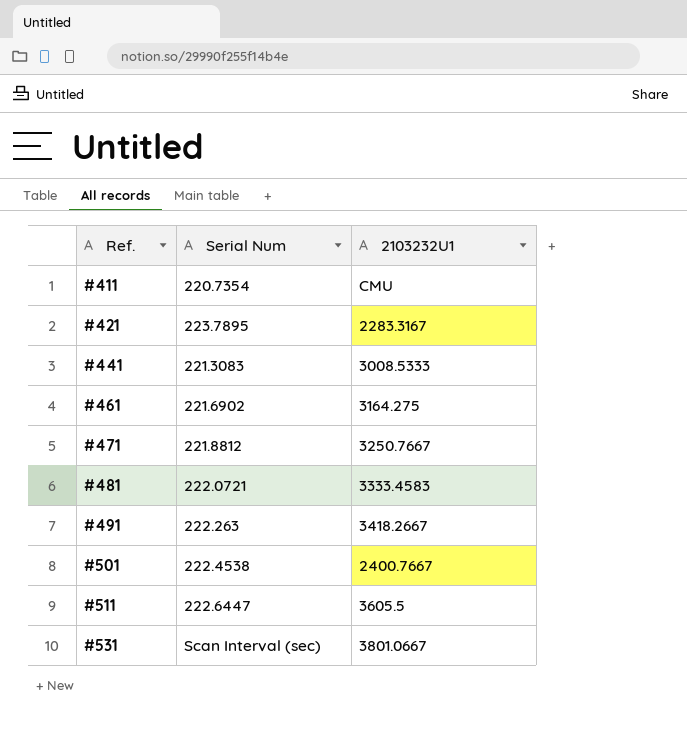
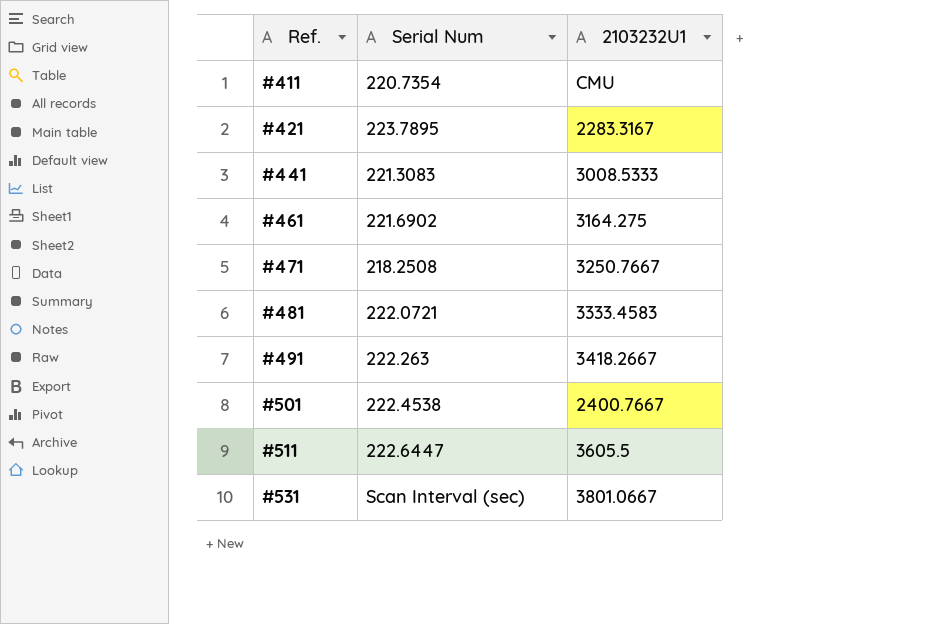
#471 | Serial Num: 221.8812 -> 218.2508

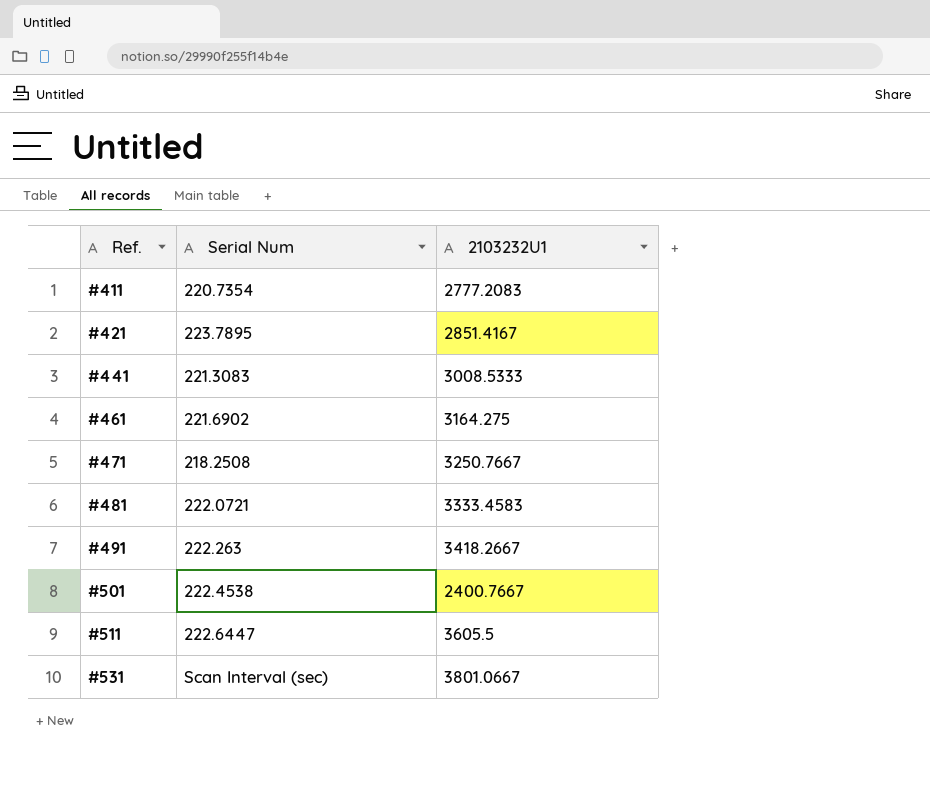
#411 | 2103232U1: CMU -> 2777.2083
#421 | 2103232U1: 2283.3167 -> 2851.4167

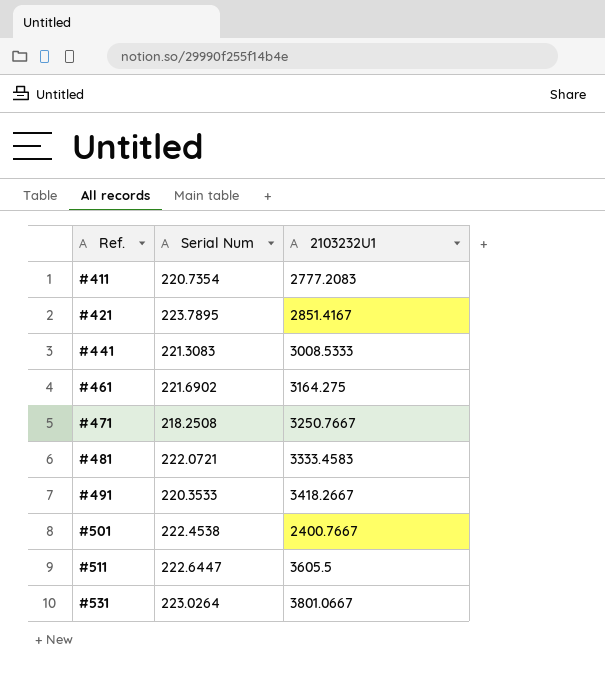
#491 | Serial Num: 222.263 -> 220.3533
#531 | Serial Num: Scan Interval (sec) -> 223.0264

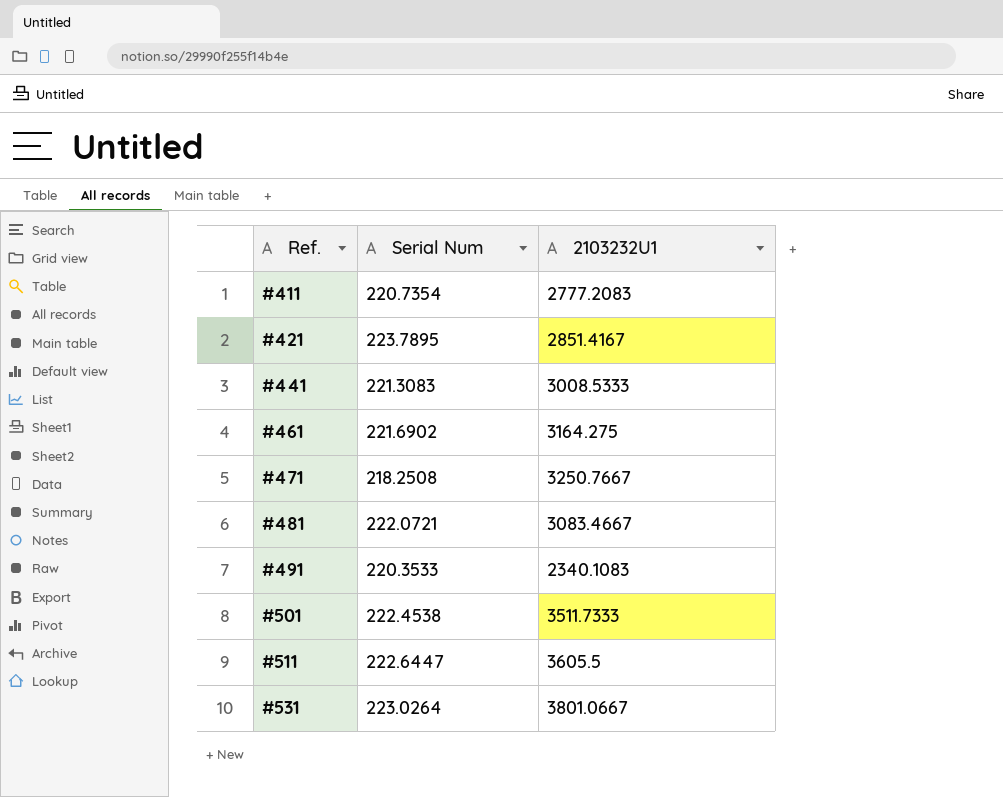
#481 | 2103232U1: 3333.4583 -> 3083.4667
#491 | 2103232U1: 3418.2667 -> 2340.1083
#501 | 2103232U1: 2400.7667 -> 3511.7333

